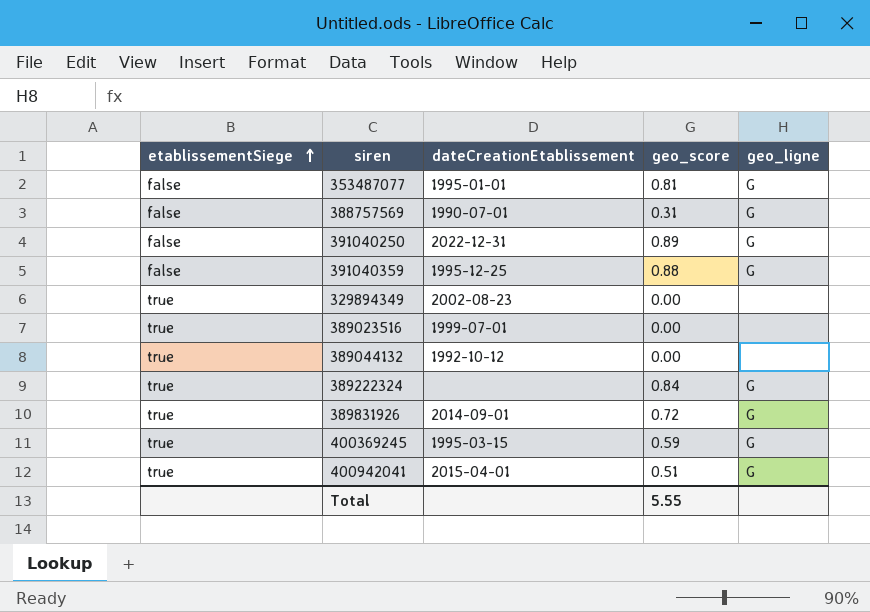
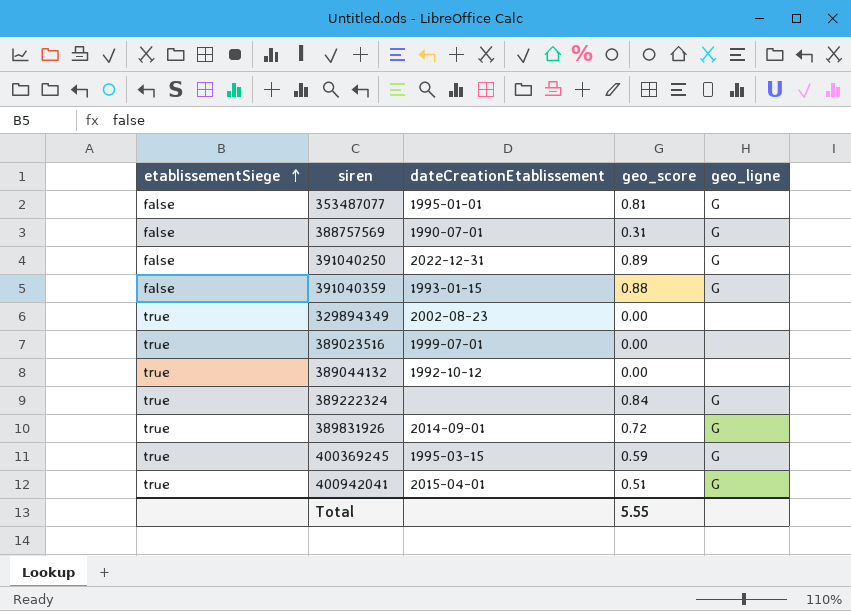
391040359 | dateCreationEtablissement: 1995-12-25 -> 1993-01-15

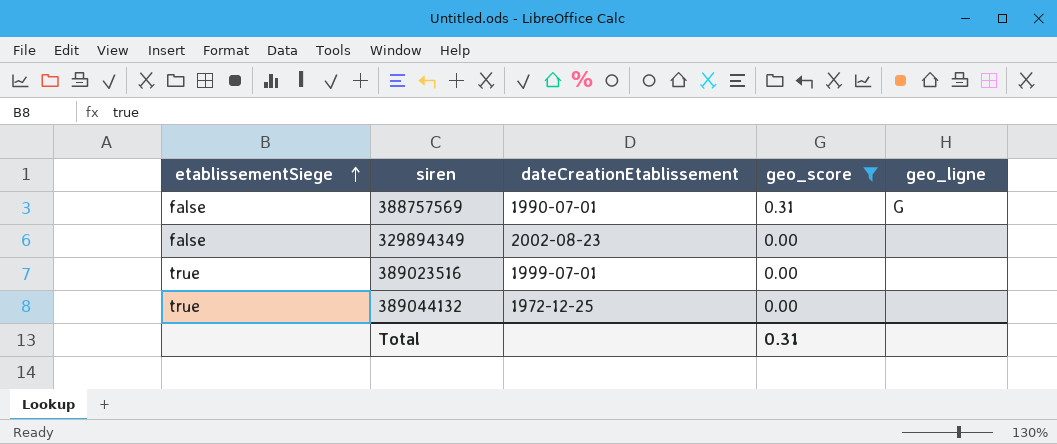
filter: none -> geo_score <= 0.31
329894349 | etablissementSiege: true -> false
389044132 | dateCreationEtablissement: 1992-10-12 -> 1972-12-25
Total | geo_score: 5.55 -> 0.31

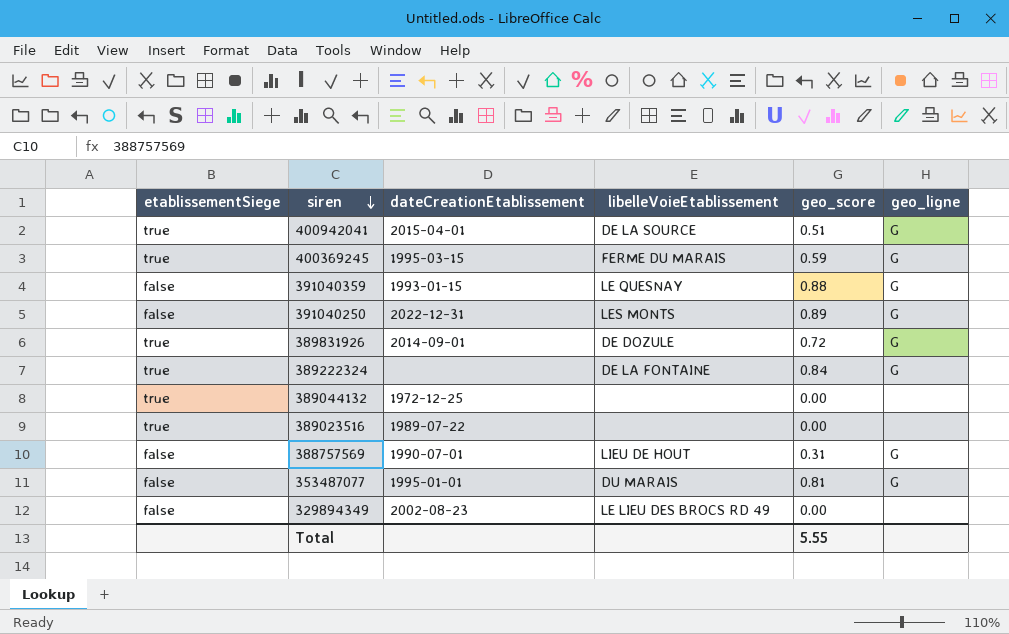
filter: geo_score <= 0.31 -> none
row order: etablissementSiege ascending -> siren descending
column libelleVoieEtablissement | position: none -> 4
389023516 | dateCreationEtablissement: 1999-07-01 -> 1989-07-22
Total | geo_score: 0.31 -> 5.55

